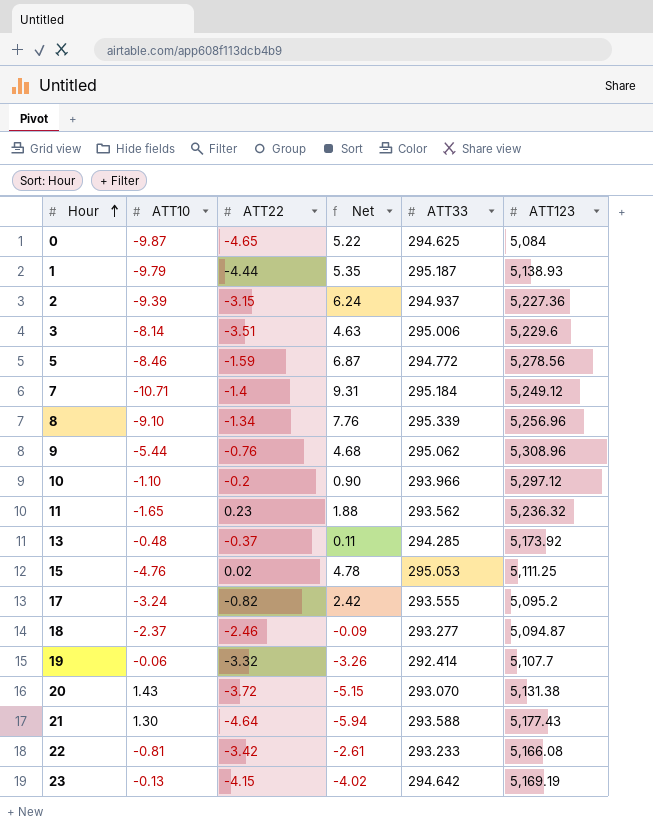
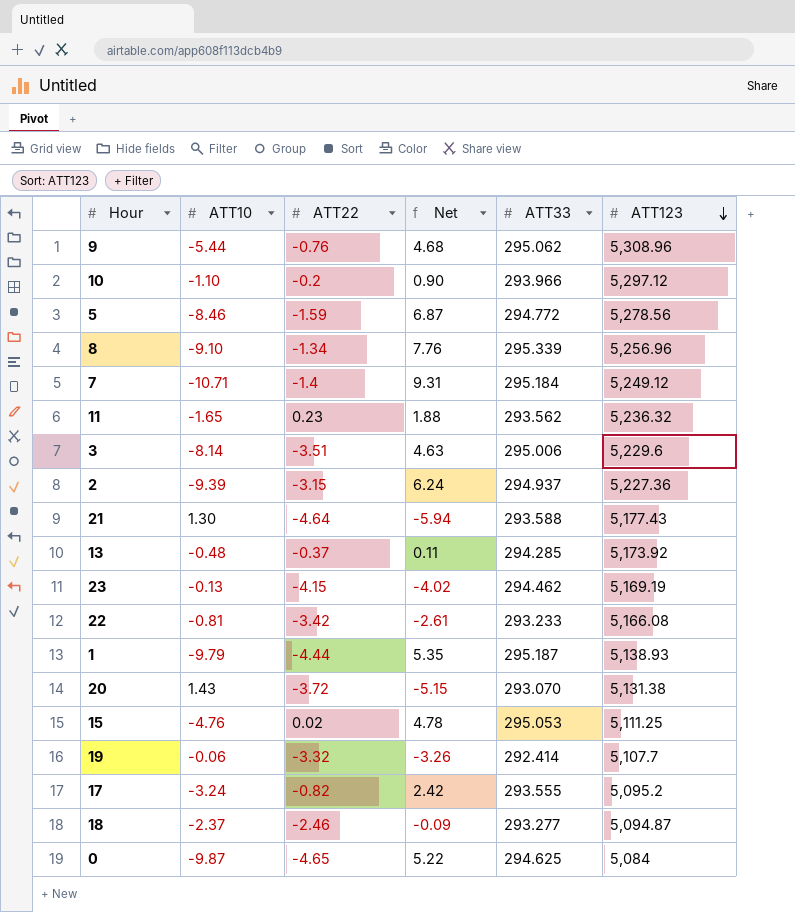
row order: Hour ascending -> ATT123 descending
23 | ATT33: 294.642 -> 294.462

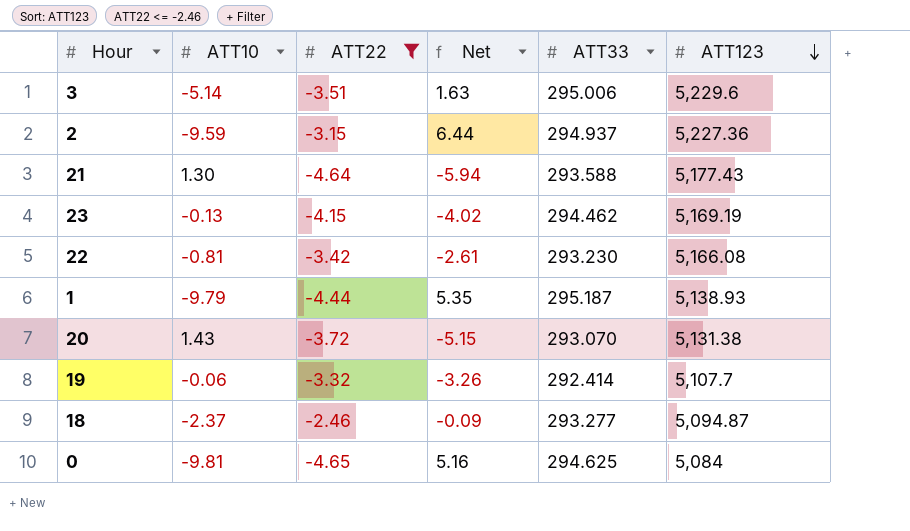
filter: none -> ATT22 <= -2.46
3 | ATT10: -8.14 -> -5.14
3 | Net: 4.63 -> 1.63
2 | ATT10: -9.39 -> -9.59
2 | Net: 6.24 -> 6.44
22 | ATT33: 293.233 -> 293.230
0 | ATT10: -9.87 -> -9.81
0 | Net: 5.22 -> 5.16

